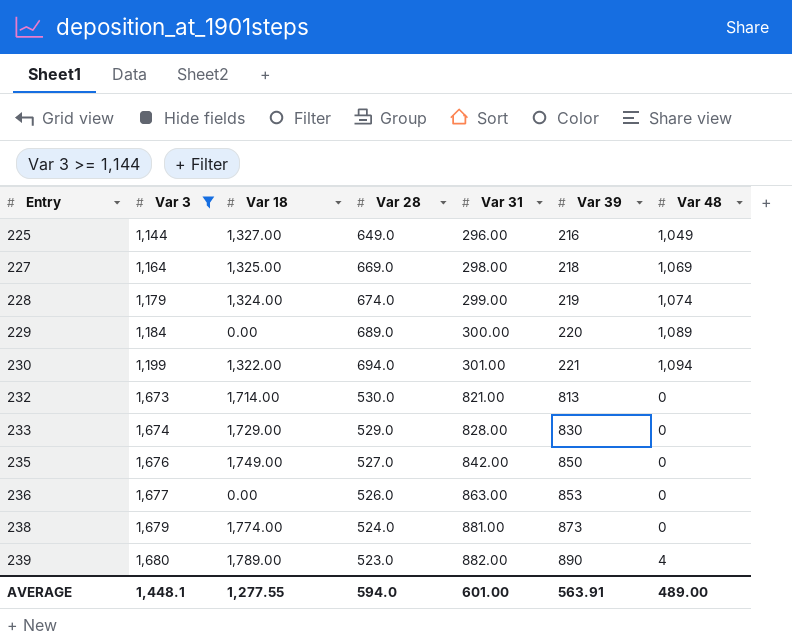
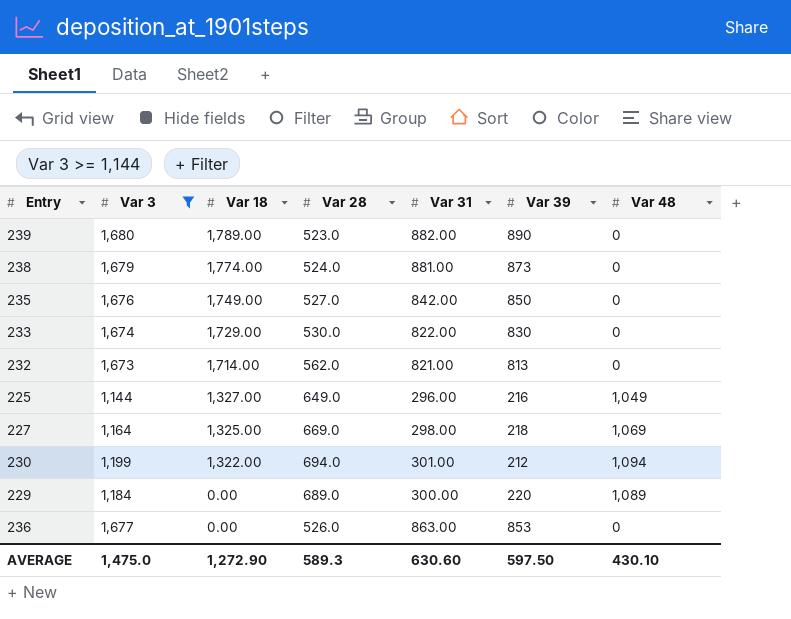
row order: Entry ascending -> Var 18 descending
row 228: 1,179 | 1,324.00 | 674.0 | 299.00 | 219 | 1,074 -> none
239 | Var 48: 4 -> 0
233 | Var 28: 529.0 -> 530.0
233 | Var 31: 828.00 -> 822.00
232 | Var 28: 530.0 -> 562.0
230 | Var 39: 221 -> 212
AVERAGE | Var 3: 1,448.1 -> 1,475.0
AVERAGE | Var 18: 1,277.55 -> 1,272.90
AVERAGE | Var 28: 594.0 -> 589.3
AVERAGE | Var 31: 601.00 -> 630.60
AVERAGE | Var 39: 563.91 -> 597.50
AVERAGE | Var 48: 489.00 -> 430.10

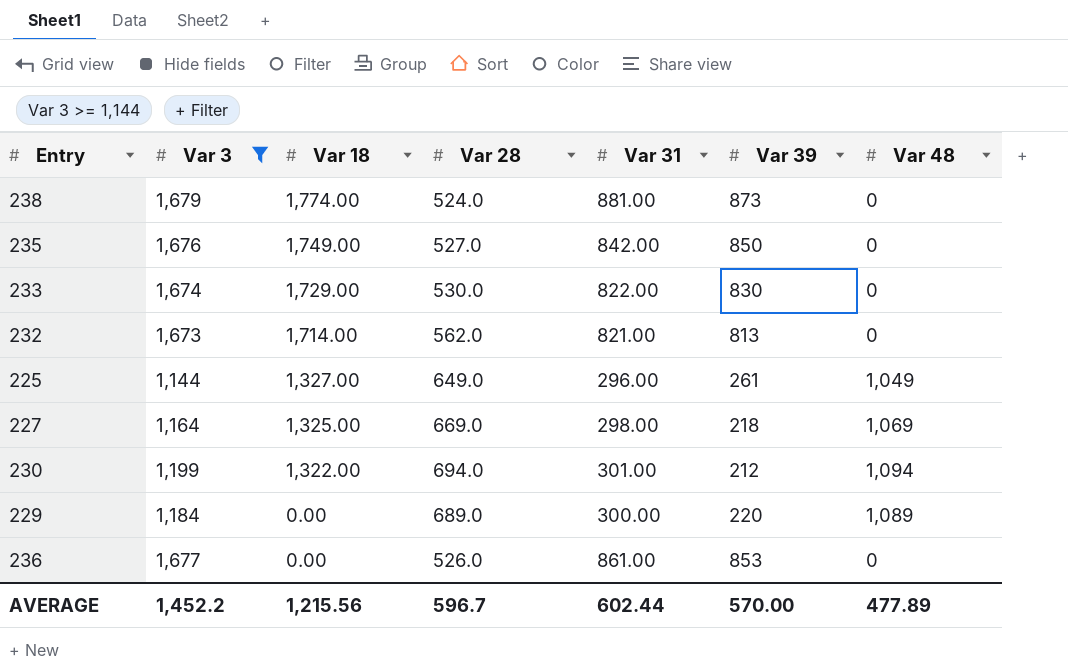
row 239: 1,680 | 1,789.00 | 523.0 | 882.00 | 890 | 0 -> none
225 | Var 39: 216 -> 261
236 | Var 31: 863.00 -> 861.00
AVERAGE | Var 3: 1,475.0 -> 1,452.2
AVERAGE | Var 18: 1,272.90 -> 1,215.56
AVERAGE | Var 28: 589.3 -> 596.7
AVERAGE | Var 31: 630.60 -> 602.44
AVERAGE | Var 39: 597.50 -> 570.00
AVERAGE | Var 48: 430.10 -> 477.89

